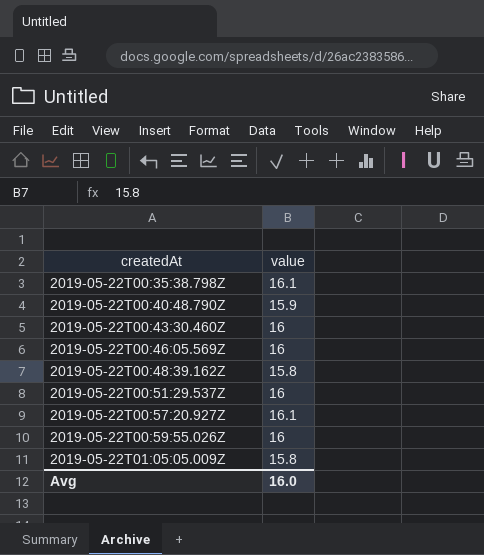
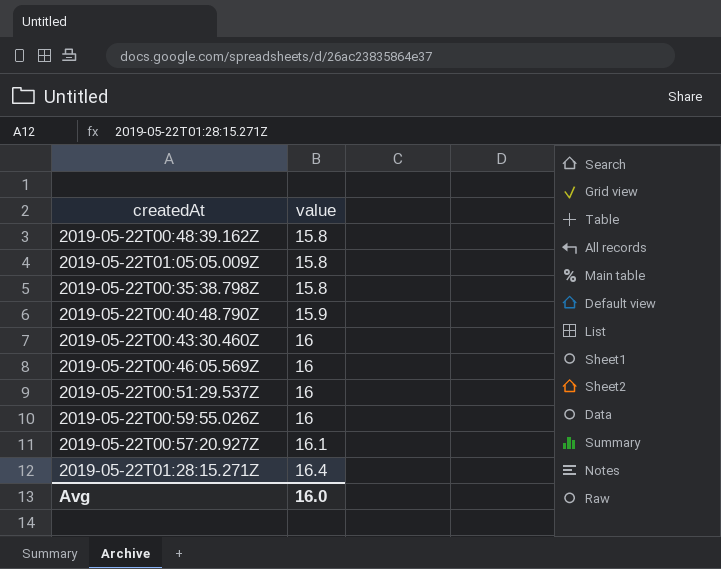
row order: createdAt ascending -> value ascending
2019-05-22T00:35:38.798Z | value: 16.1 -> 15.8
row 2019-05-22T01:28:15.271Z: none -> 16.4

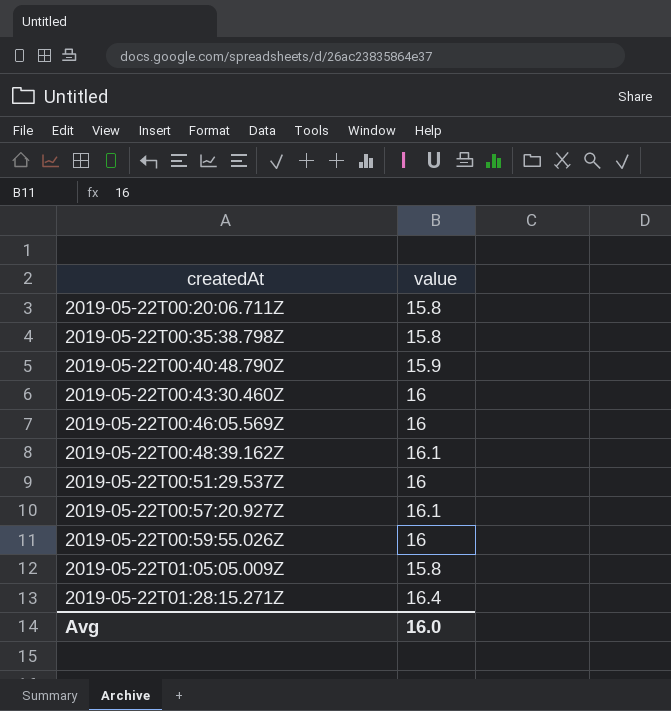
row order: value ascending -> createdAt ascending
row 2019-05-22T00:20:06.711Z: none -> 15.8
2019-05-22T00:48:39.162Z | value: 15.8 -> 16.1

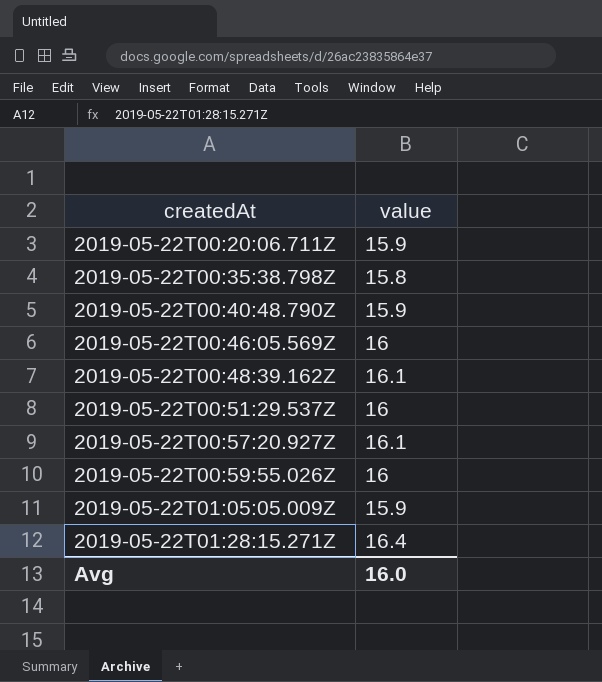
row 2019-05-22T00:43:30.460Z: 16 -> none
2019-05-22T00:20:06.711Z | value: 15.8 -> 15.9
2019-05-22T01:05:05.009Z | value: 15.8 -> 15.9

